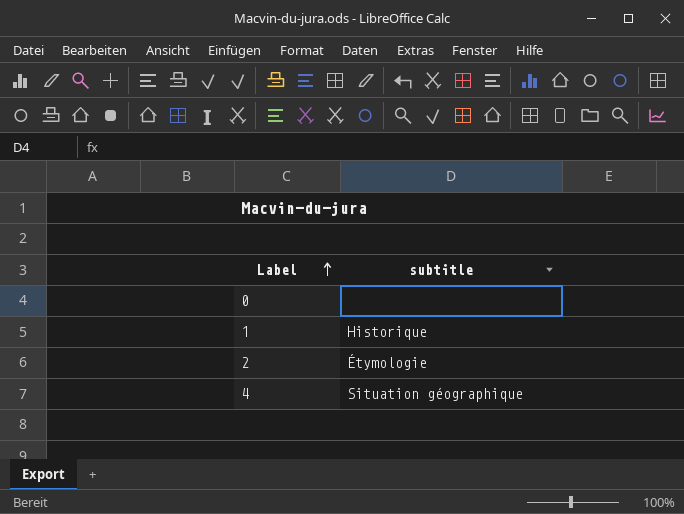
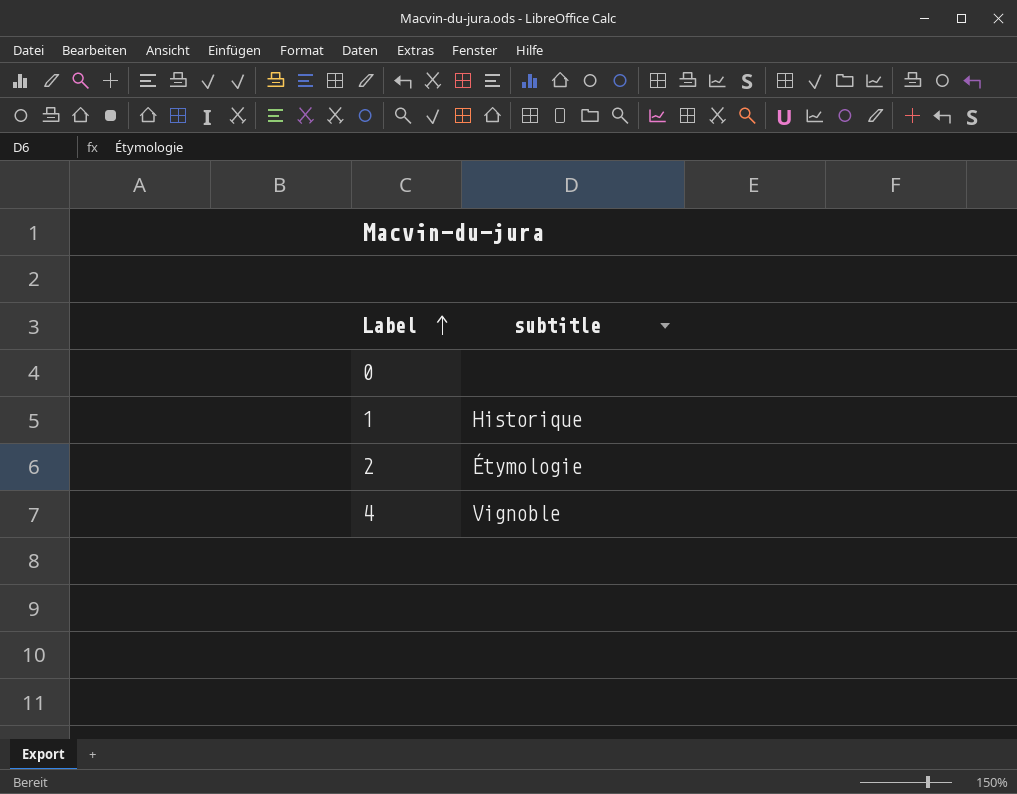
4 | subtitle: Situation géographique -> Vignoble

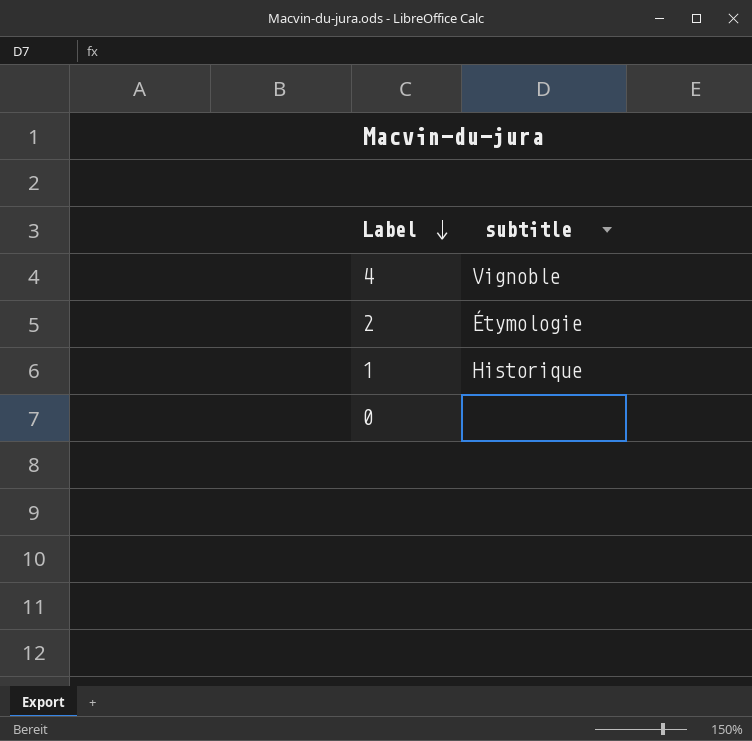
row order: Label ascending -> Label descending

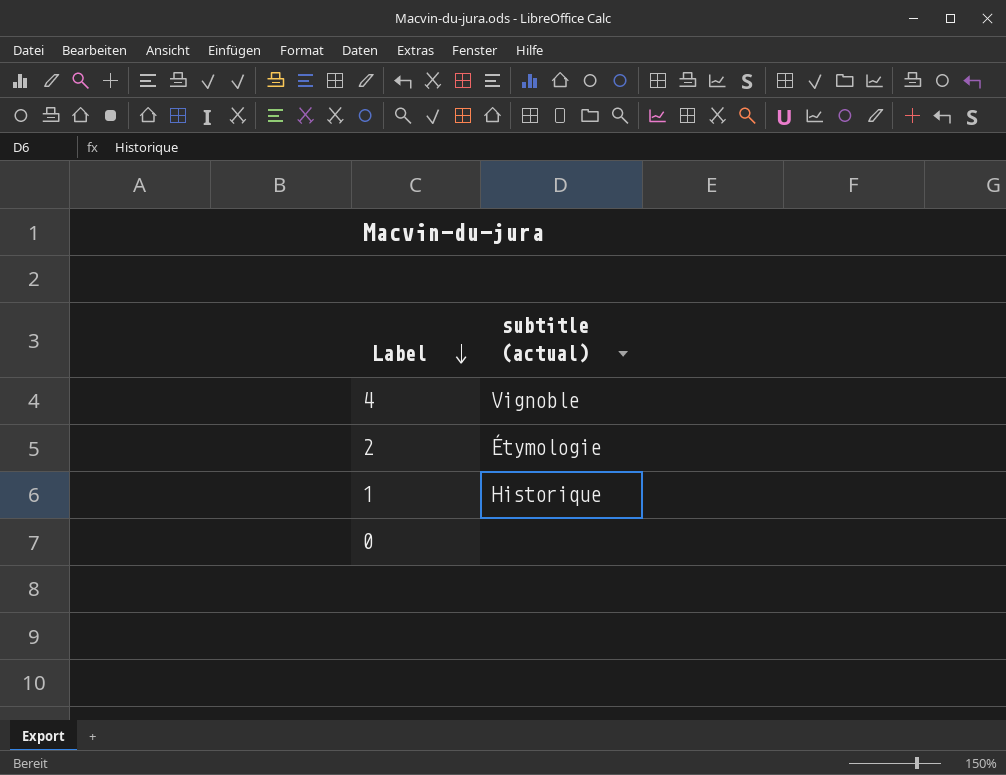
column name: subtitle -> subtitle (actual)

